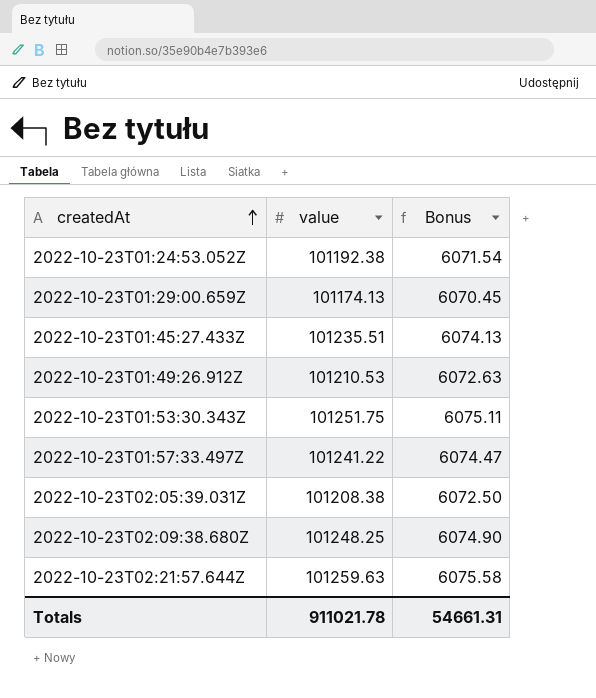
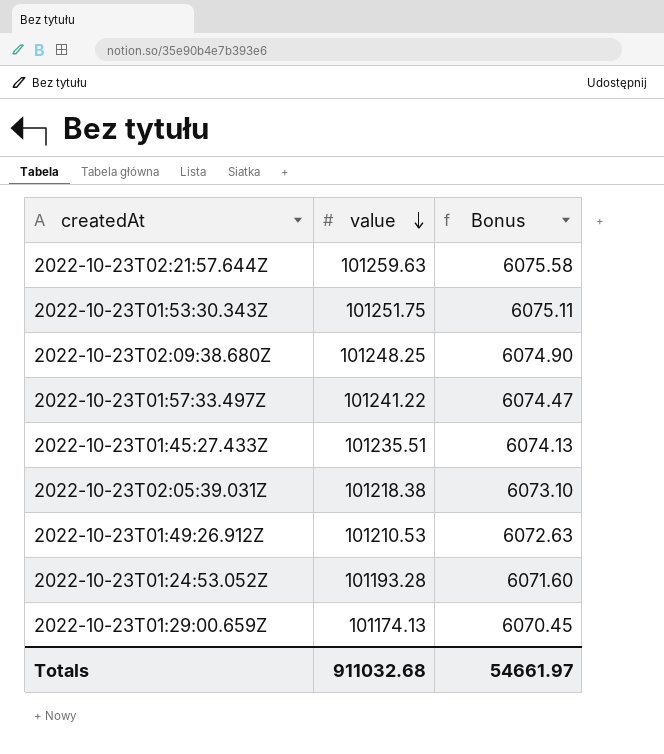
row order: createdAt ascending -> value descending
2022-10-23T02:05:39.031Z | value: 101208.38 -> 101218.38
2022-10-23T02:05:39.031Z | Bonus: 6072.50 -> 6073.10
2022-10-23T01:24:53.052Z | value: 101192.38 -> 101193.28
2022-10-23T01:24:53.052Z | Bonus: 6071.54 -> 6071.60
Totals | value: 911021.78 -> 911032.68
Totals | Bonus: 54661.31 -> 54661.97

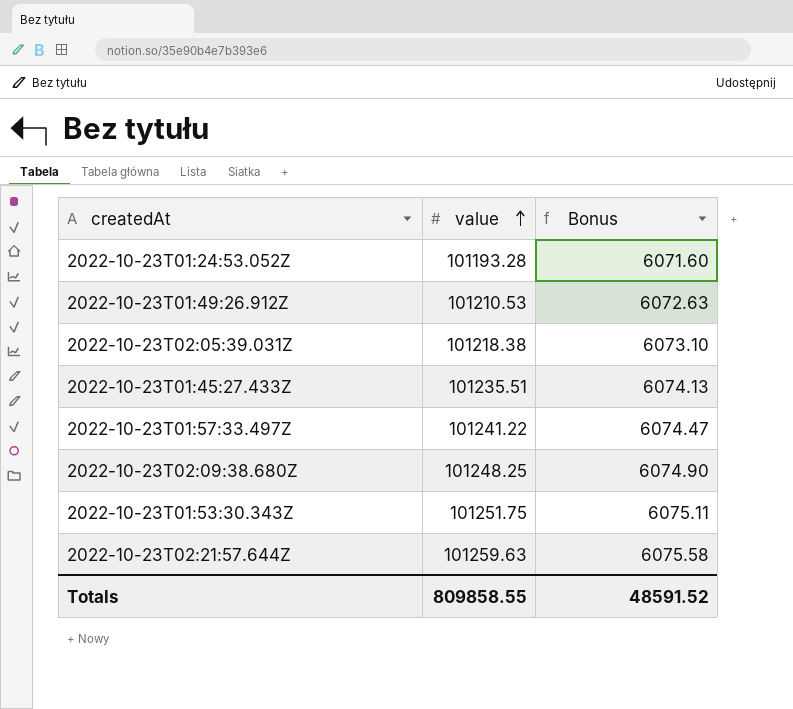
row order: value descending -> value ascending
row 2022-10-23T01:29:00.659Z: 101174.13 | 6070.45 -> none
Totals | value: 911032.68 -> 809858.55
Totals | Bonus: 54661.97 -> 48591.52

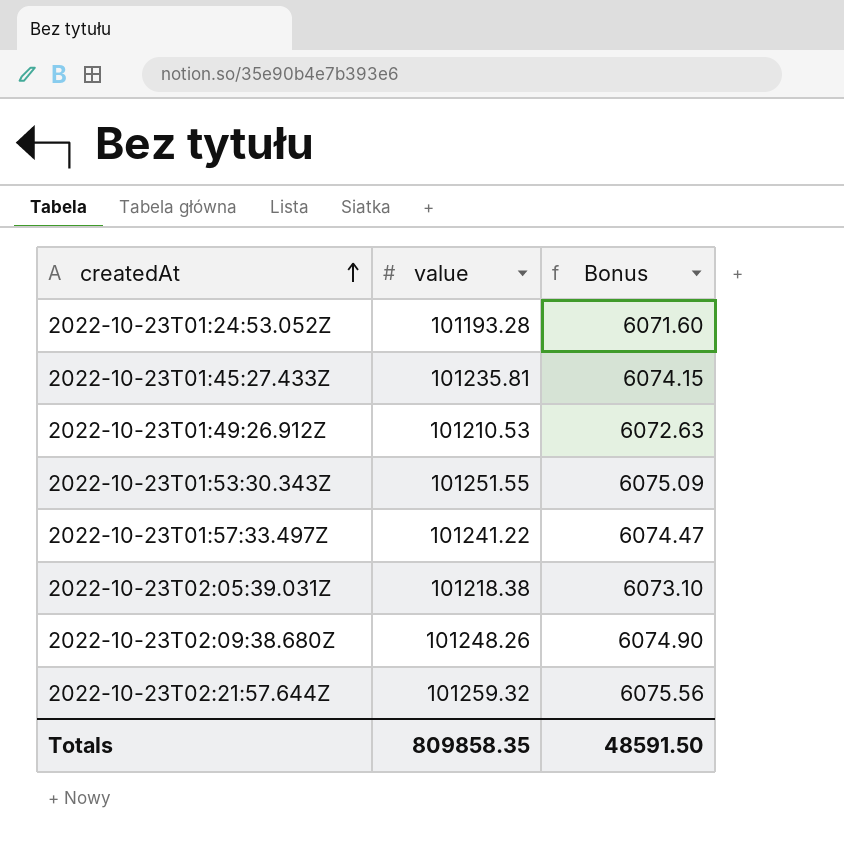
row order: value ascending -> createdAt ascending
2022-10-23T01:45:27.433Z | value: 101235.51 -> 101235.81
2022-10-23T01:45:27.433Z | Bonus: 6074.13 -> 6074.15
2022-10-23T01:53:30.343Z | value: 101251.75 -> 101251.55
2022-10-23T01:53:30.343Z | Bonus: 6075.11 -> 6075.09
2022-10-23T02:09:38.680Z | value: 101248.25 -> 101248.26
2022-10-23T02:21:57.644Z | value: 101259.63 -> 101259.32
2022-10-23T02:21:57.644Z | Bonus: 6075.58 -> 6075.56
Totals | value: 809858.55 -> 809858.35
Totals | Bonus: 48591.52 -> 48591.50

